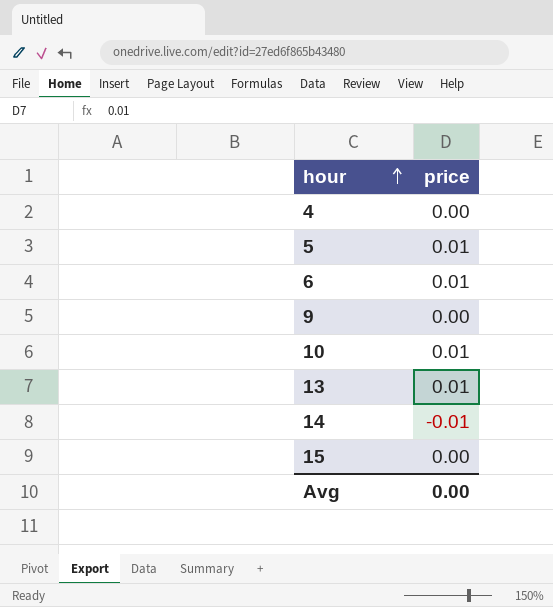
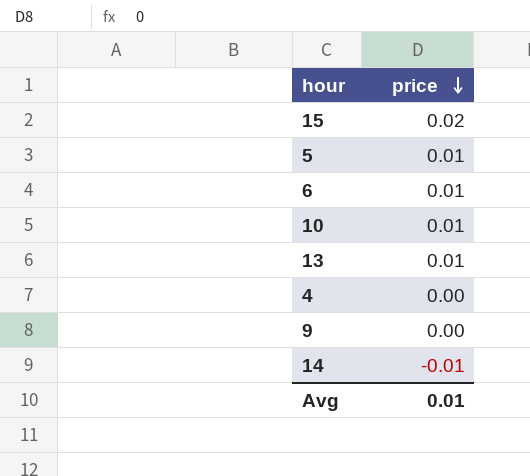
row order: hour ascending -> price descending
15 | price: 0.00 -> 0.02
Avg | price: 0.00 -> 0.01

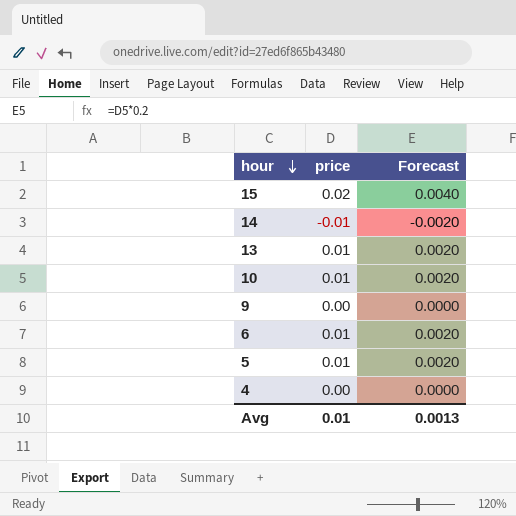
row order: price descending -> hour descending
column Forecast | formula: none -> [price] * 0.2

